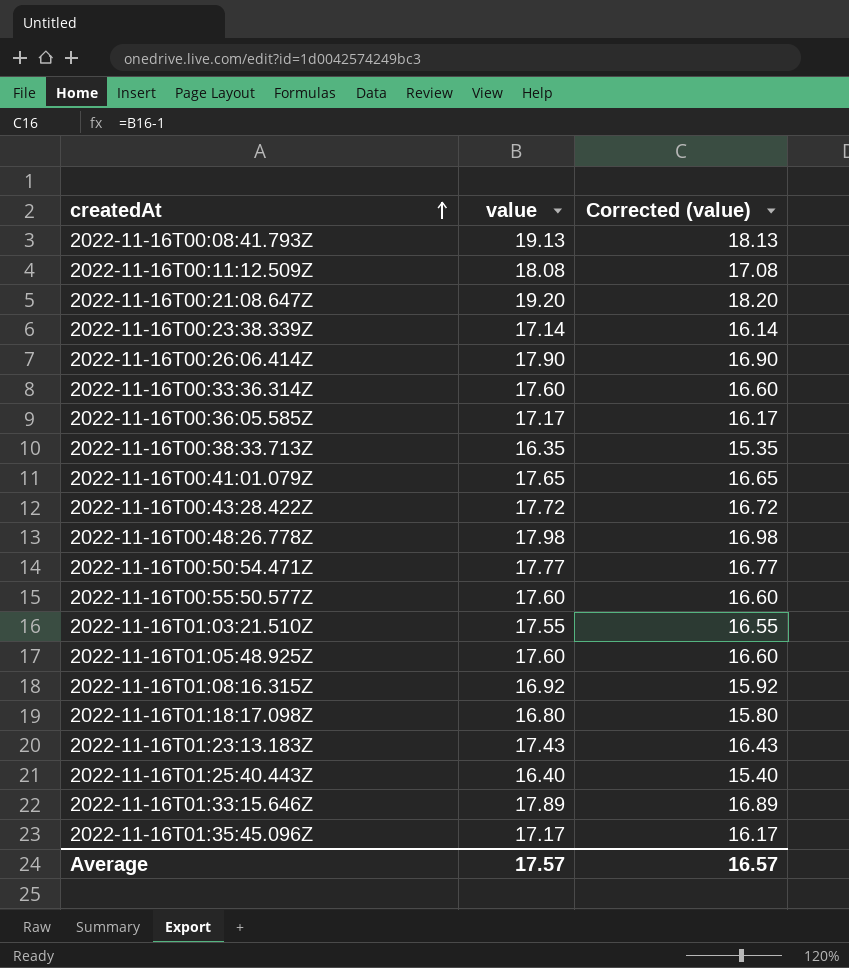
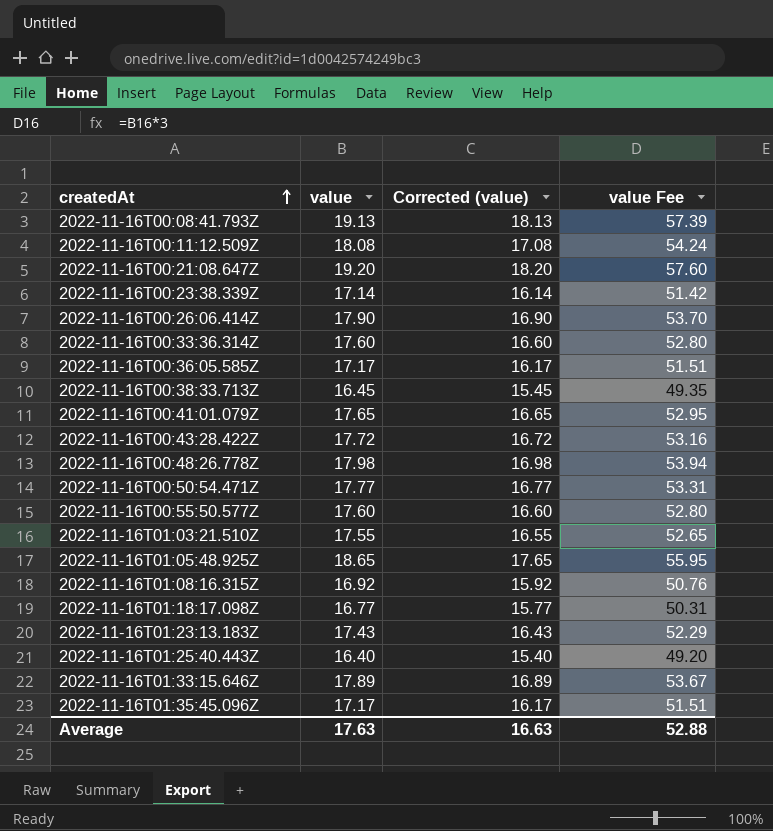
column value Fee | formula: none -> [value] * 3
2022-11-16T00:38:33.713Z | value: 16.35 -> 16.45
2022-11-16T00:38:33.713Z | Corrected (value): 15.35 -> 15.45
2022-11-16T01:05:48.925Z | value: 17.60 -> 18.65
2022-11-16T01:05:48.925Z | Corrected (value): 16.60 -> 17.65
2022-11-16T01:18:17.098Z | value: 16.80 -> 16.77
2022-11-16T01:18:17.098Z | Corrected (value): 15.80 -> 15.77
Average | value: 17.57 -> 17.63
Average | Corrected (value): 16.57 -> 16.63

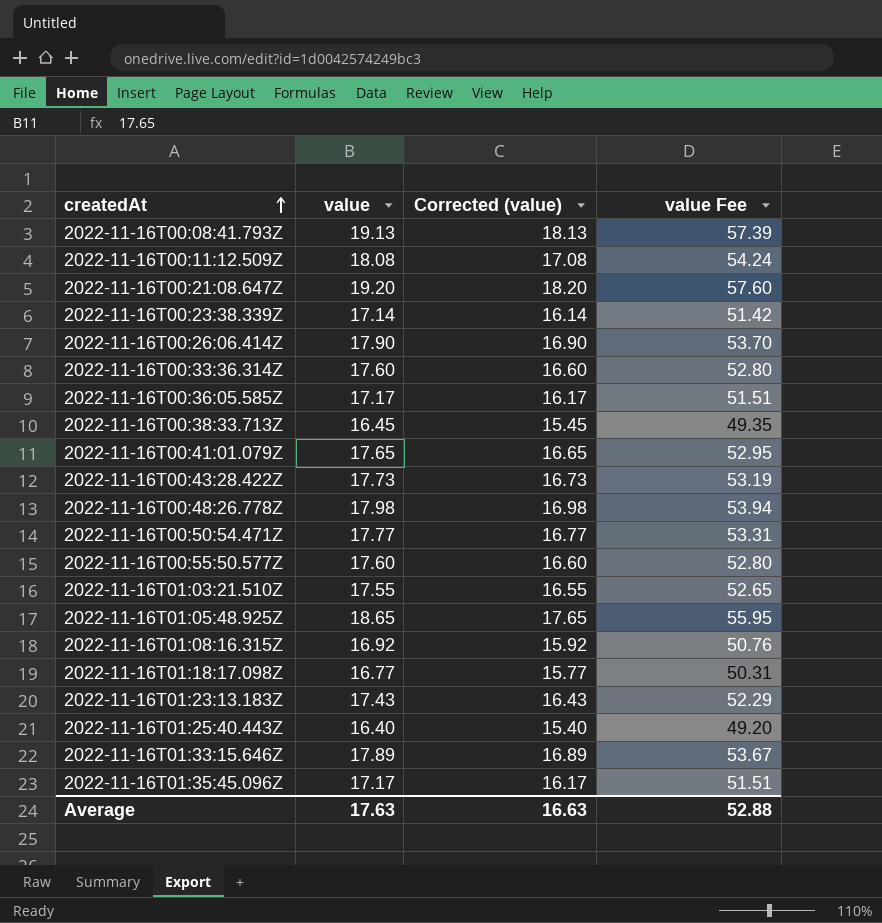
2022-11-16T00:43:28.422Z | value: 17.72 -> 17.73
2022-11-16T00:43:28.422Z | Corrected (value): 16.72 -> 16.73
2022-11-16T00:43:28.422Z | value Fee: 53.16 -> 53.19

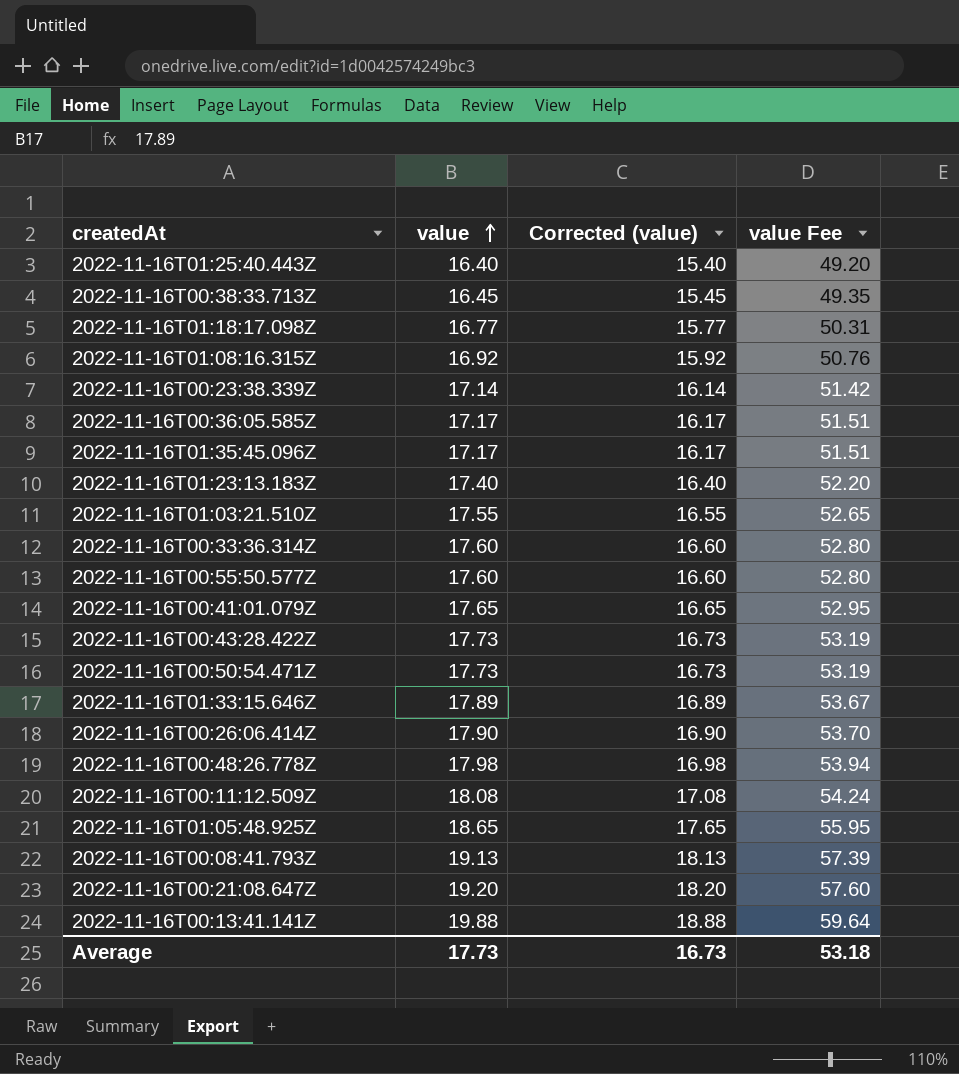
row order: createdAt ascending -> value ascending
2022-11-16T01:23:13.183Z | value: 17.43 -> 17.40
2022-11-16T01:23:13.183Z | Corrected (value): 16.43 -> 16.40
2022-11-16T01:23:13.183Z | value Fee: 52.29 -> 52.20
2022-11-16T00:50:54.471Z | value: 17.77 -> 17.73
2022-11-16T00:50:54.471Z | Corrected (value): 16.77 -> 16.73
2022-11-16T00:50:54.471Z | value Fee: 53.31 -> 53.19
row 2022-11-16T00:13:41.141Z: none -> 19.88 | 18.88 | 59.64
Average | value: 17.63 -> 17.73
Average | Corrected (value): 16.63 -> 16.73
Average | value Fee: 52.88 -> 53.18

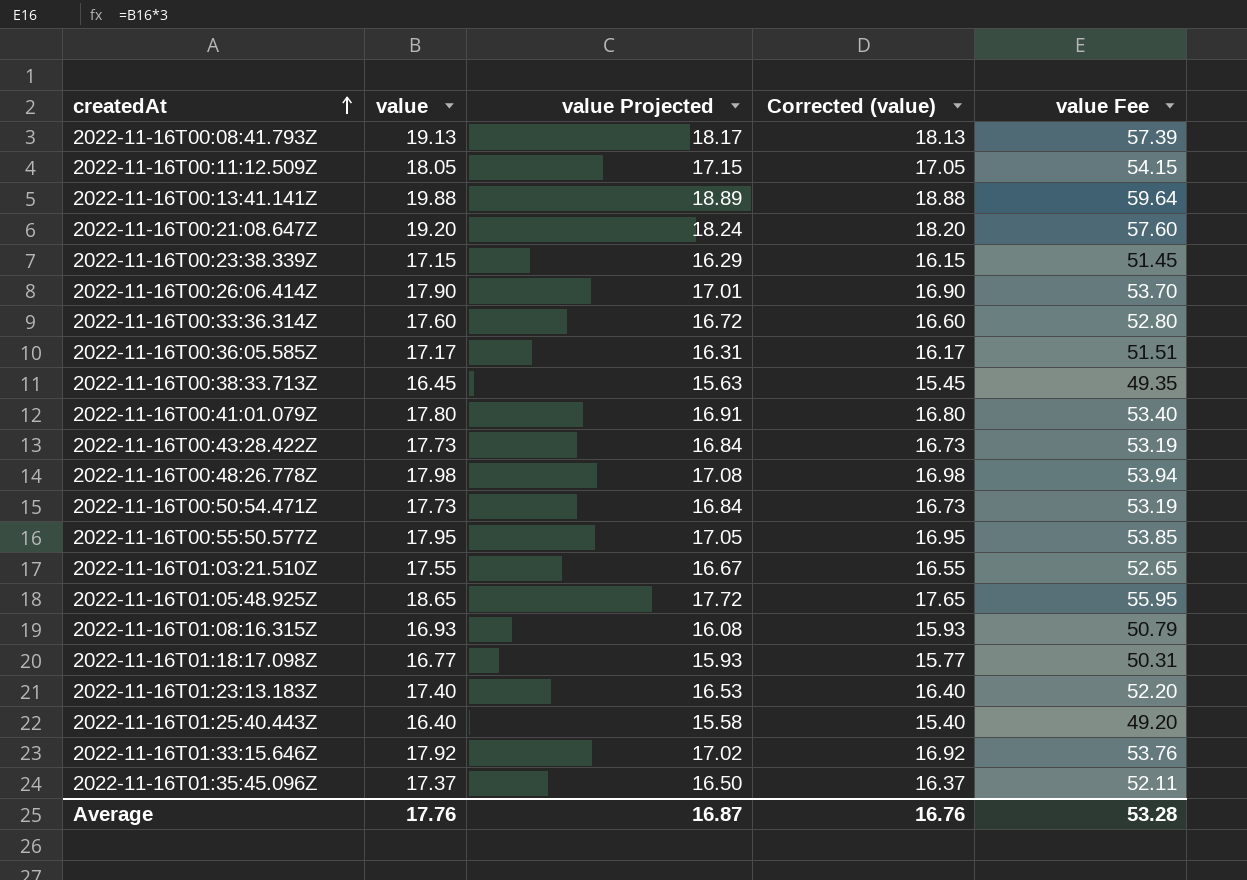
row order: value ascending -> createdAt ascending
column value Projected | formula: none -> [value] * 0.95
2022-11-16T00:11:12.509Z | value: 18.08 -> 18.05
2022-11-16T00:11:12.509Z | Corrected (value): 17.08 -> 17.05
2022-11-16T00:11:12.509Z | value Fee: 54.24 -> 54.15
2022-11-16T00:23:38.339Z | value: 17.14 -> 17.15
2022-11-16T00:23:38.339Z | Corrected (value): 16.14 -> 16.15
2022-11-16T00:23:38.339Z | value Fee: 51.42 -> 51.45
2022-11-16T00:41:01.079Z | value: 17.65 -> 17.80
2022-11-16T00:41:01.079Z | Corrected (value): 16.65 -> 16.80
2022-11-16T00:41:01.079Z | value Fee: 52.95 -> 53.40
2022-11-16T00:55:50.577Z | value: 17.60 -> 17.95
2022-11-16T00:55:50.577Z | Corrected (value): 16.60 -> 16.95
2022-11-16T00:55:50.577Z | value Fee: 52.80 -> 53.85
2022-11-16T01:08:16.315Z | value: 16.92 -> 16.93
2022-11-16T01:08:16.315Z | Corrected (value): 15.92 -> 15.93
2022-11-16T01:08:16.315Z | value Fee: 50.76 -> 50.79
2022-11-16T01:33:15.646Z | value: 17.89 -> 17.92
2022-11-16T01:33:15.646Z | Corrected (value): 16.89 -> 16.92
2022-11-16T01:33:15.646Z | value Fee: 53.67 -> 53.76
2022-11-16T01:35:45.096Z | value: 17.17 -> 17.37
2022-11-16T01:35:45.096Z | Corrected (value): 16.17 -> 16.37
2022-11-16T01:35:45.096Z | value Fee: 51.51 -> 52.11
Average | value: 17.73 -> 17.76
Average | Corrected (value): 16.73 -> 16.76
Average | value Fee: 53.18 -> 53.28

